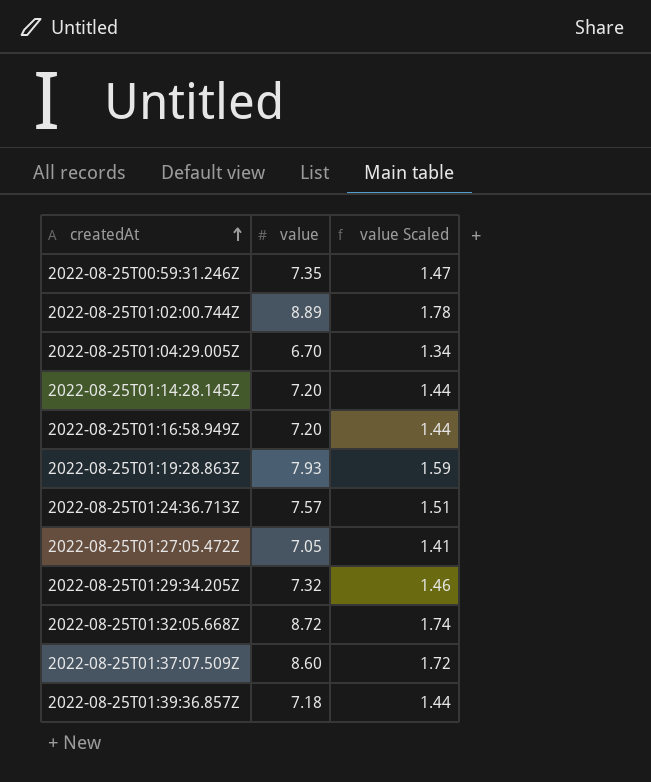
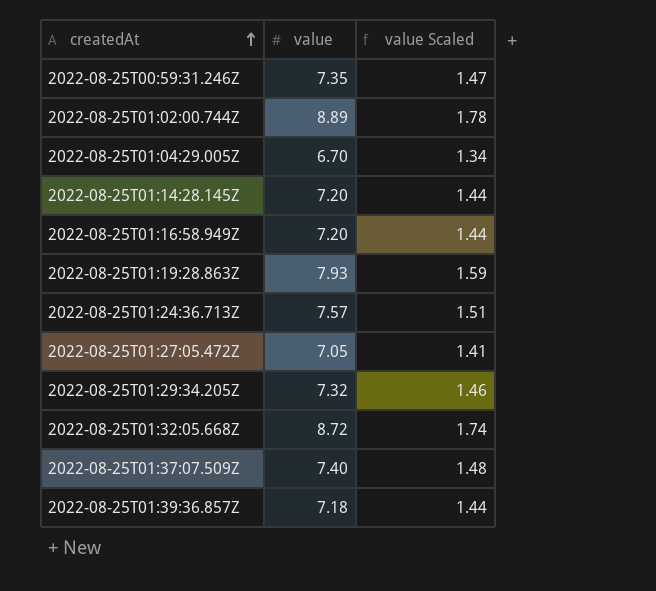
2022-08-25T01:37:07.509Z | value: 8.60 -> 7.40
2022-08-25T01:37:07.509Z | value Scaled: 1.72 -> 1.48

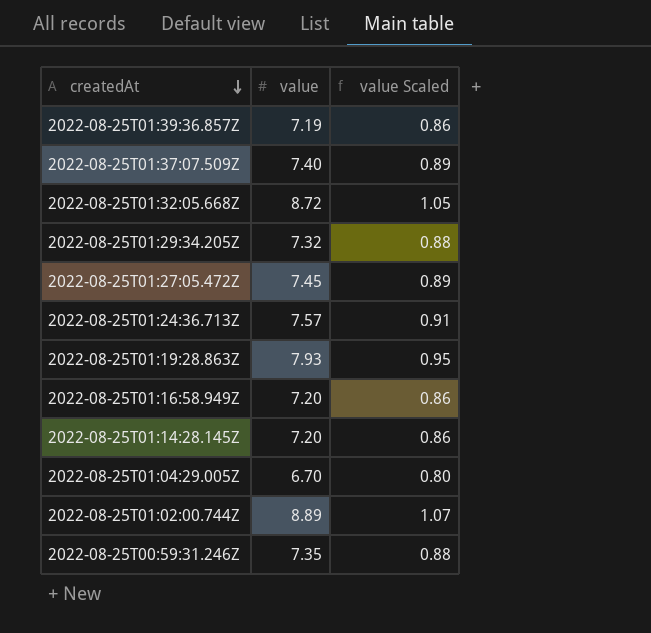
row order: createdAt ascending -> createdAt descending
column value Scaled | formula: [value] * 0.2 -> [value] * 0.12
2022-08-25T01:39:36.857Z | value: 7.18 -> 7.19
2022-08-25T01:27:05.472Z | value: 7.05 -> 7.45

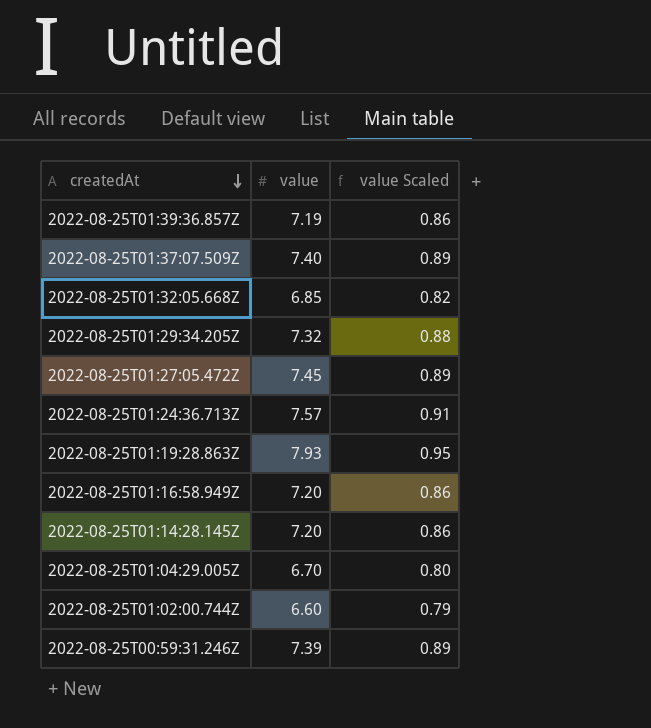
2022-08-25T01:32:05.668Z | value: 8.72 -> 6.85
2022-08-25T01:32:05.668Z | value Scaled: 1.05 -> 0.82
2022-08-25T01:02:00.744Z | value: 8.89 -> 6.60
2022-08-25T01:02:00.744Z | value Scaled: 1.07 -> 0.79
2022-08-25T00:59:31.246Z | value: 7.35 -> 7.39
2022-08-25T00:59:31.246Z | value Scaled: 0.88 -> 0.89

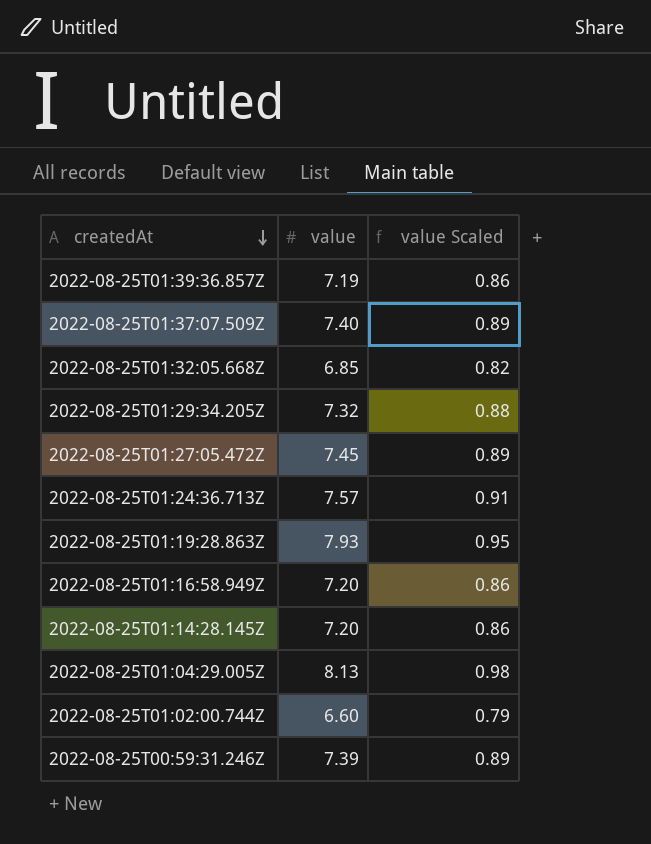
2022-08-25T01:04:29.005Z | value: 6.70 -> 8.13
2022-08-25T01:04:29.005Z | value Scaled: 0.80 -> 0.98

